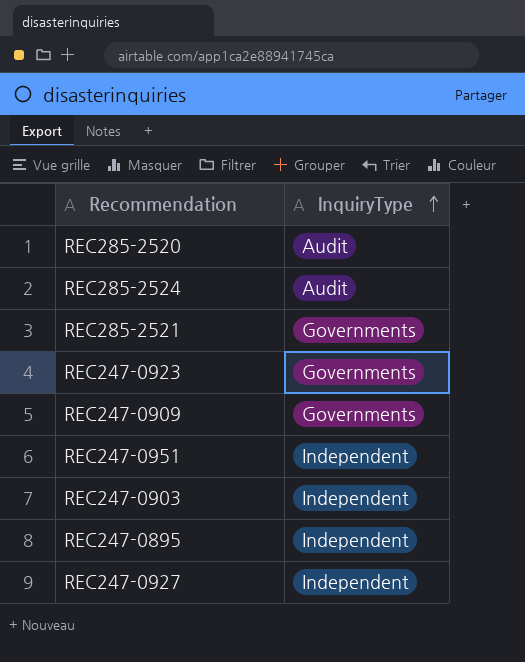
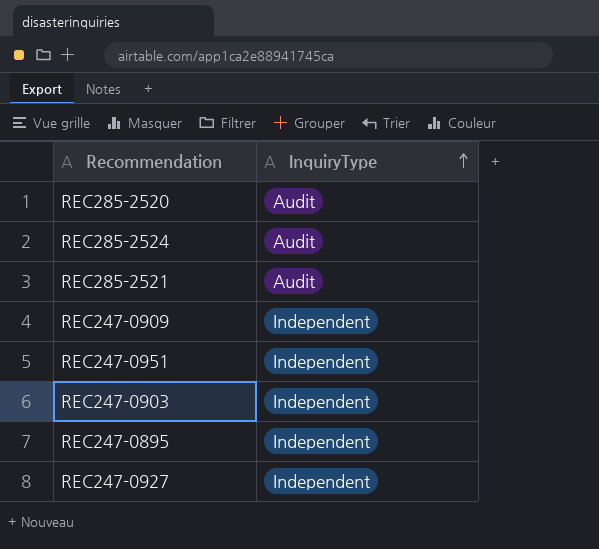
row REC247-0923: Governments -> none
REC285-2521 | InquiryType: Governments -> Audit
REC247-0909 | InquiryType: Governments -> Independent

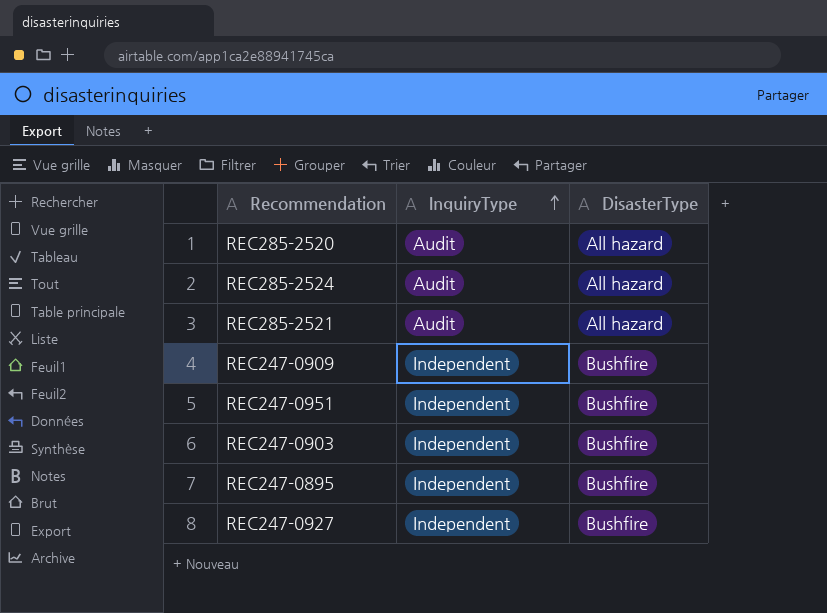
column DisasterType | position: none -> 3

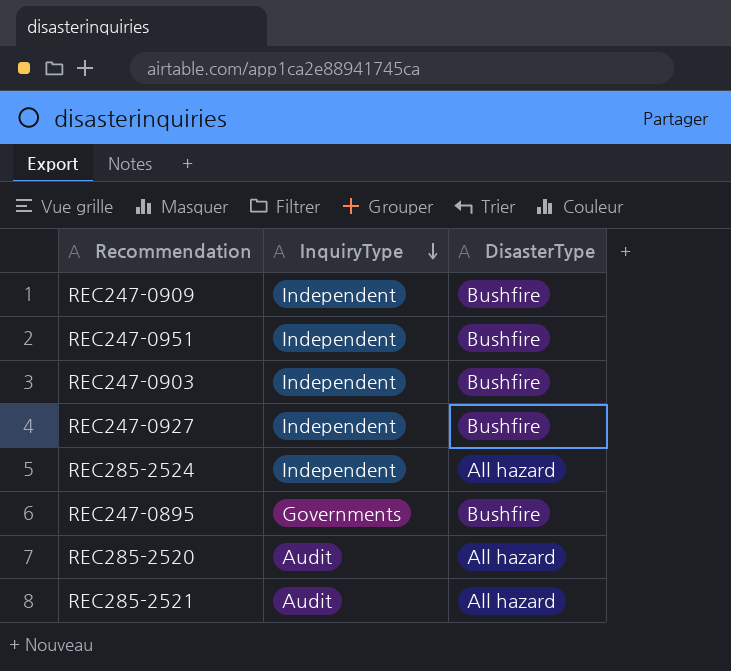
row order: InquiryType ascending -> InquiryType descending
REC285-2524 | InquiryType: Audit -> Independent
REC247-0895 | InquiryType: Independent -> Governments

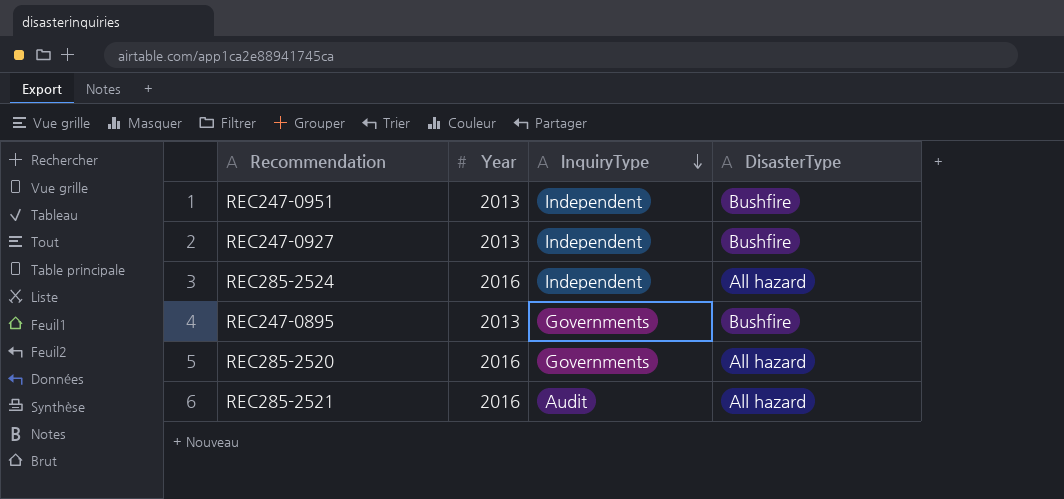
column Year | position: none -> 2
row REC247-0909: Independent | Bushfire -> none
row REC247-0903: Independent | Bushfire -> none
REC285-2520 | InquiryType: Audit -> Governments

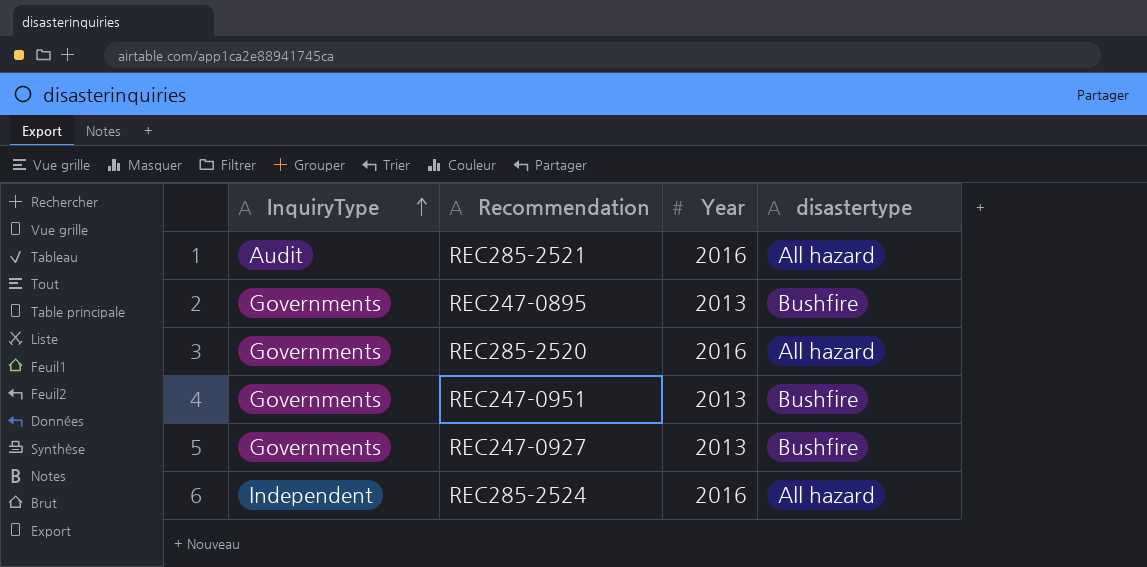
row order: InquiryType descending -> InquiryType ascending
column InquiryType | position: 3 -> 1
column name: DisasterType -> disastertype
REC247-0951 | InquiryType: Independent -> Governments
REC247-0927 | InquiryType: Independent -> Governments

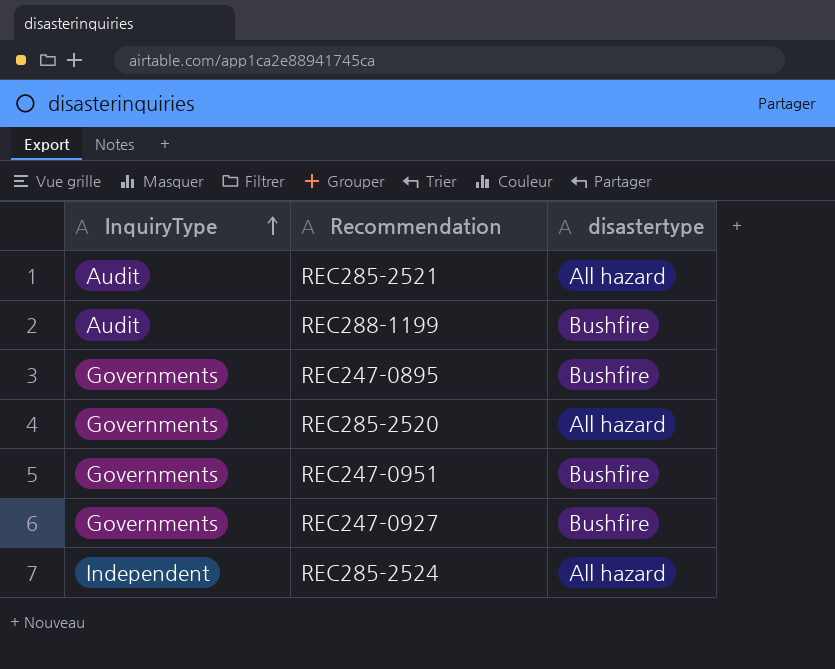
column Year | position: 3 -> none
row REC288-1199: none -> Audit | Bushfire

